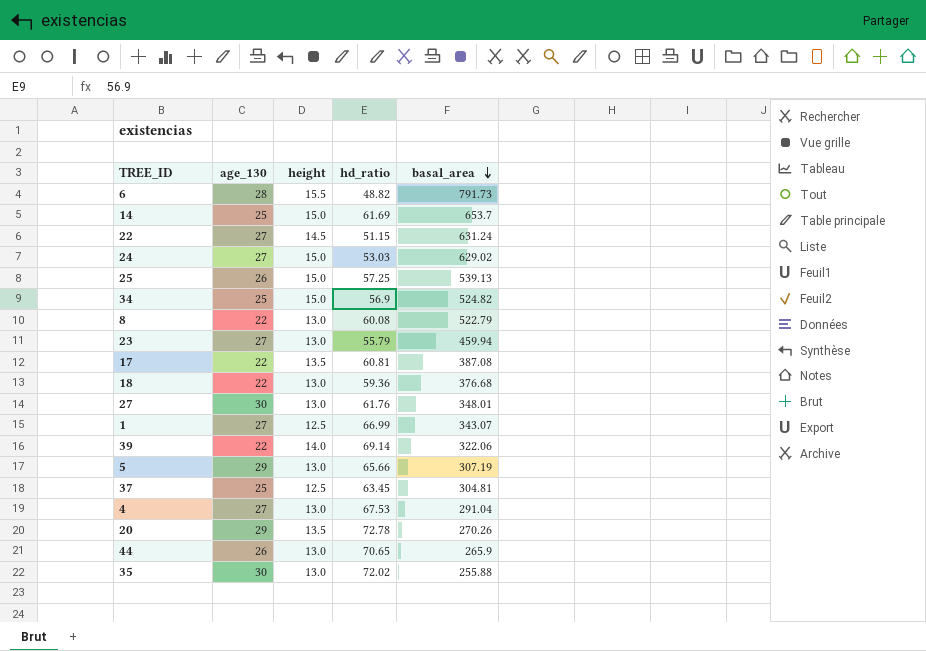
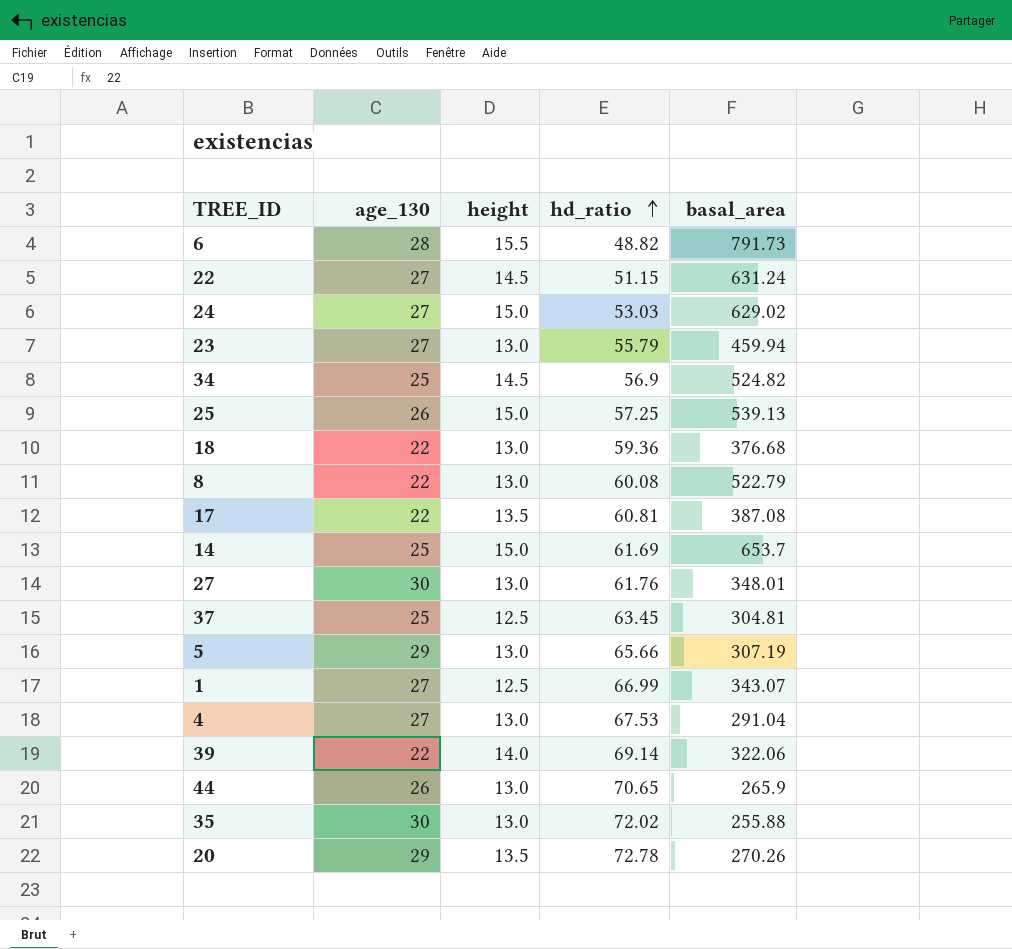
row order: basal_area descending -> hd_ratio ascending
34 | height: 15.0 -> 14.5

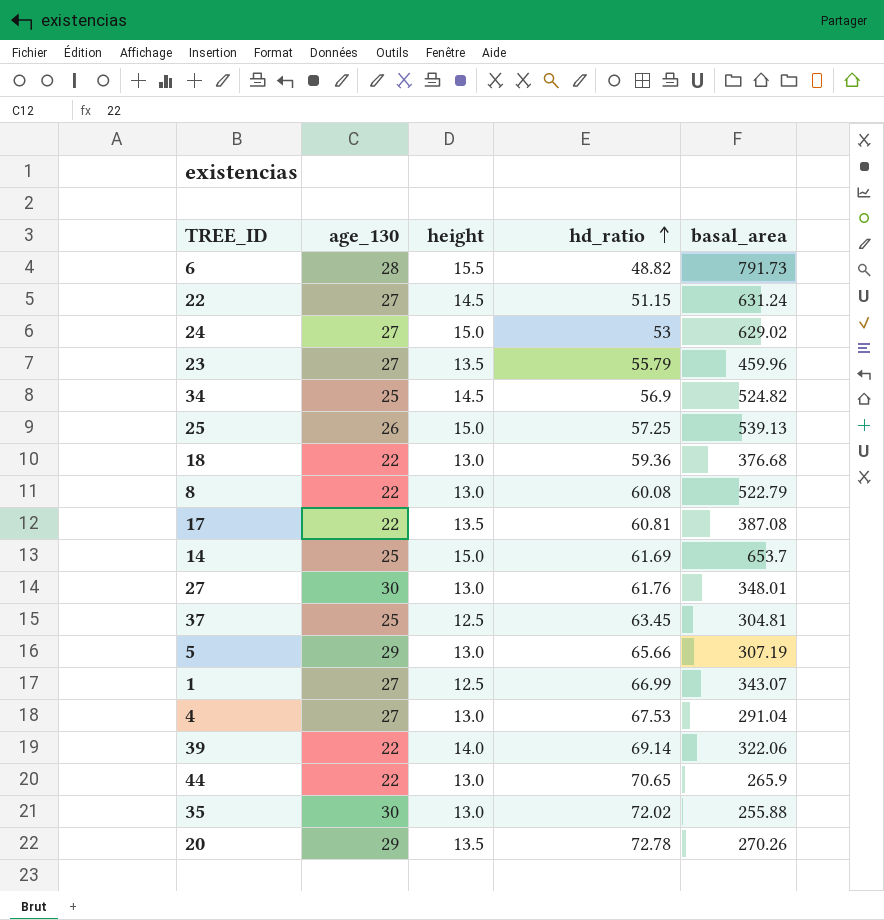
24 | hd_ratio: 53.03 -> 53
23 | height: 13.0 -> 13.5
23 | basal_area: 459.94 -> 459.96
44 | age_130: 26 -> 22

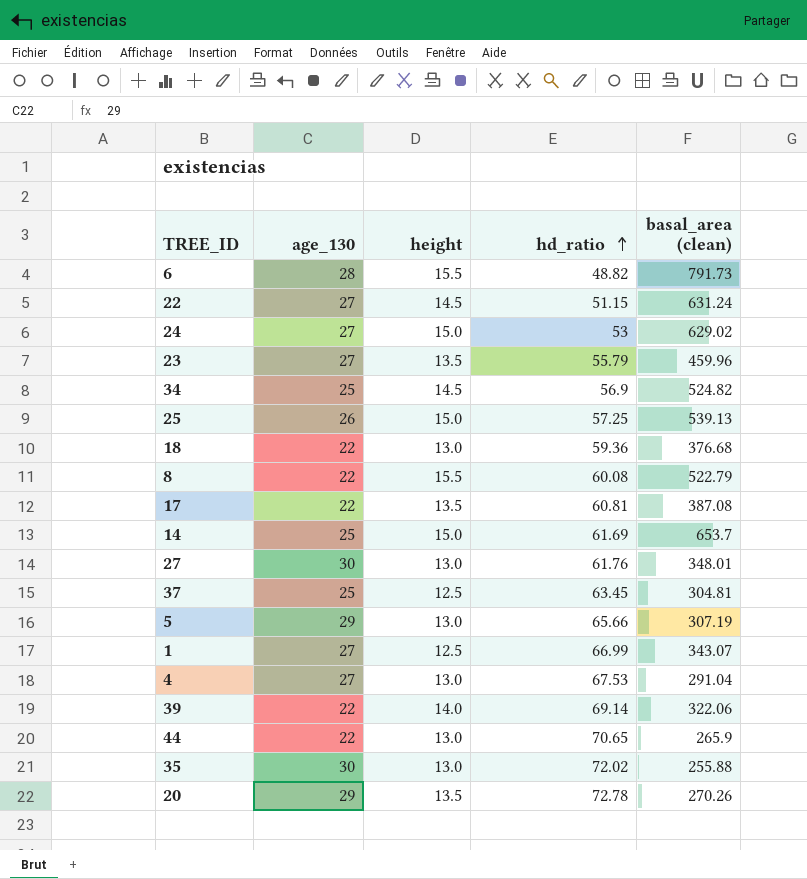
column name: basal_area -> basal_area (clean)
8 | height: 13.0 -> 15.5

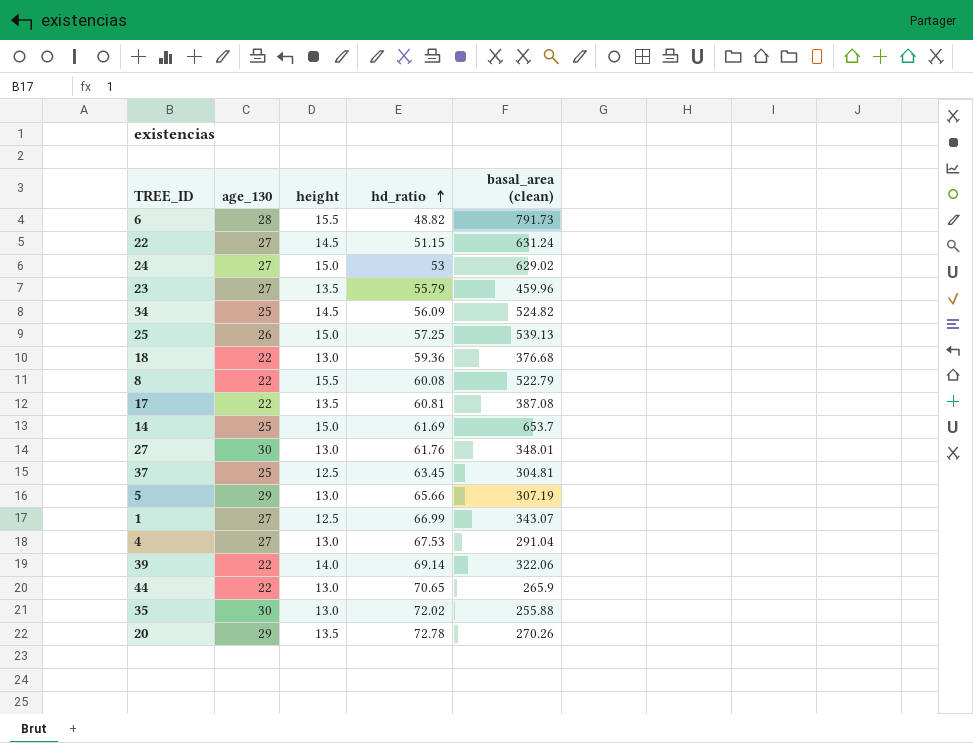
34 | hd_ratio: 56.9 -> 56.09

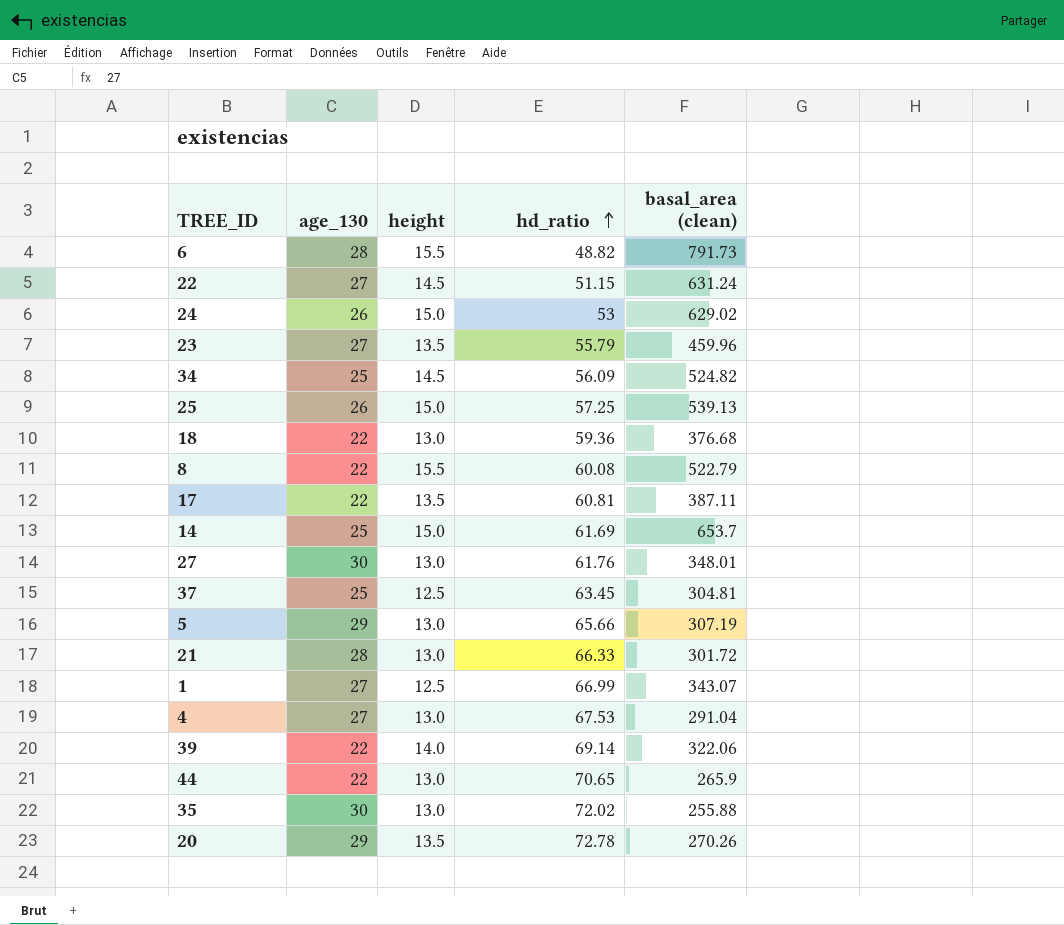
24 | age_130: 27 -> 26
17 | basal_area (clean): 387.08 -> 387.11
row 21: none -> 28 | 13.0 | 66.33 | 301.72

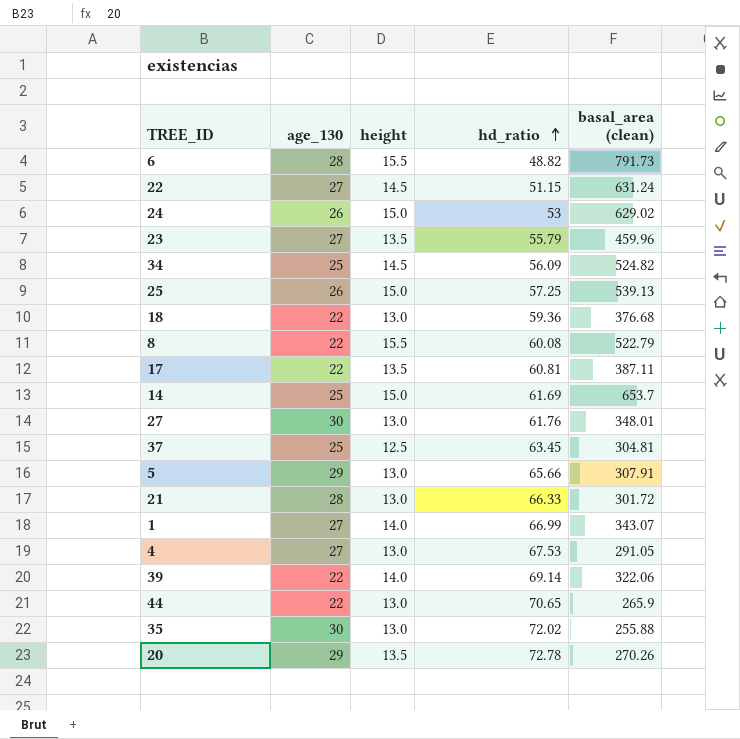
5 | basal_area (clean): 307.19 -> 307.91
1 | height: 12.5 -> 14.0
4 | basal_area (clean): 291.04 -> 291.05

